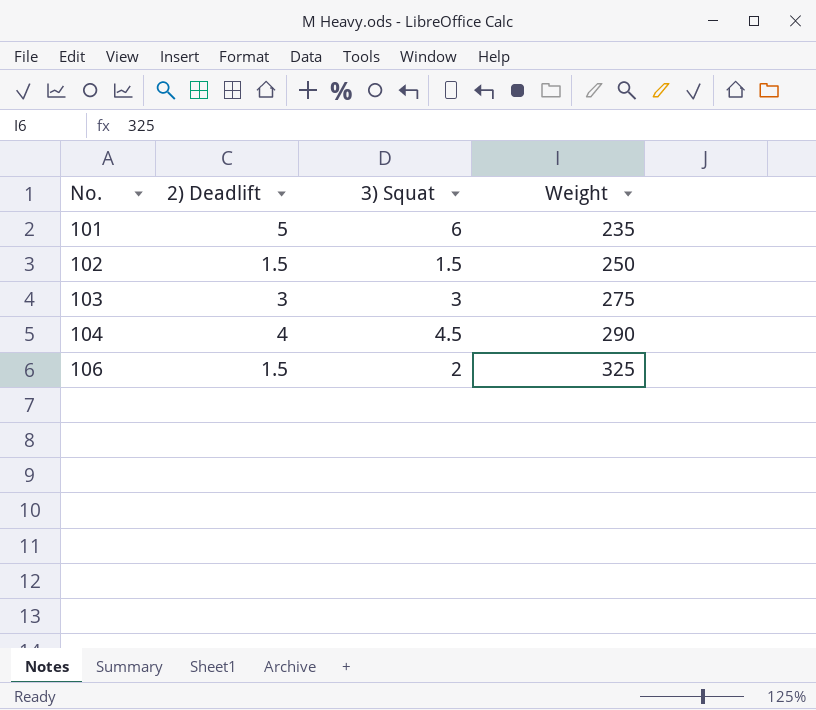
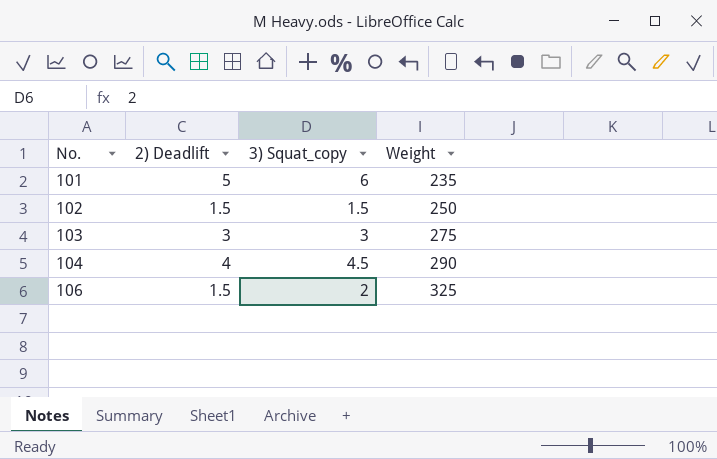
column name: 3) Squat -> 3) Squat_copy

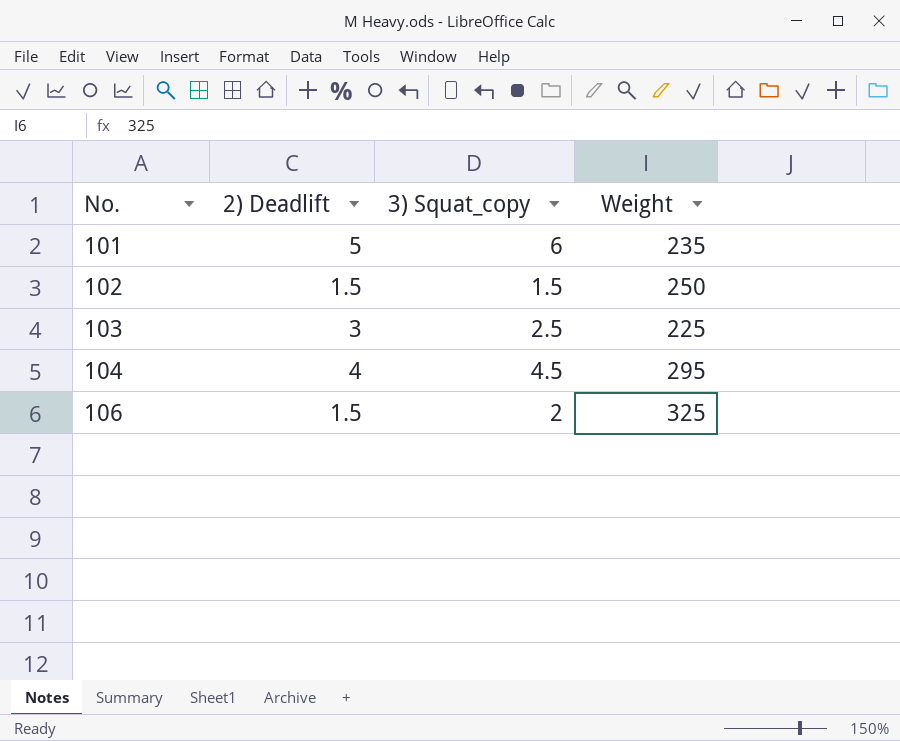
103 | 3) Squat_copy: 3 -> 2.5
103 | Weight: 275 -> 225
104 | Weight: 290 -> 295

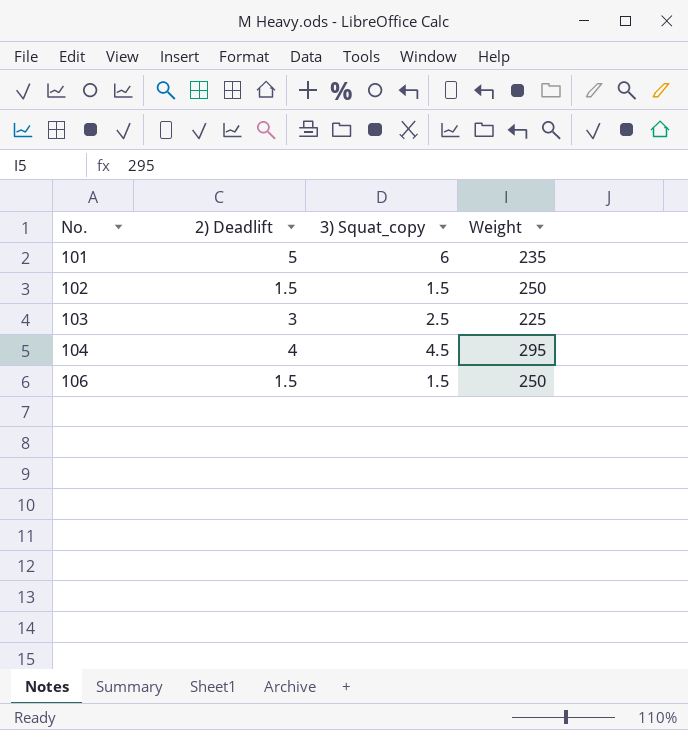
106 | 3) Squat_copy: 2 -> 1.5
106 | Weight: 325 -> 250

